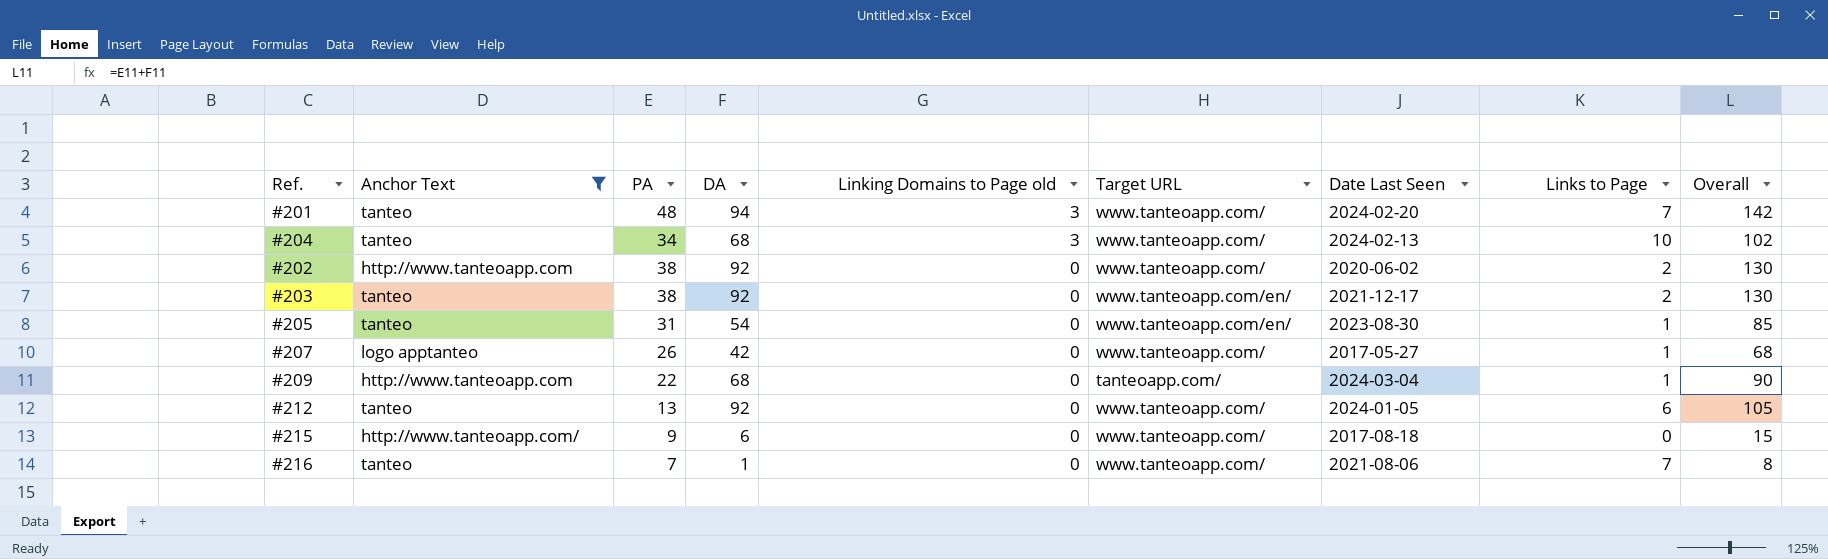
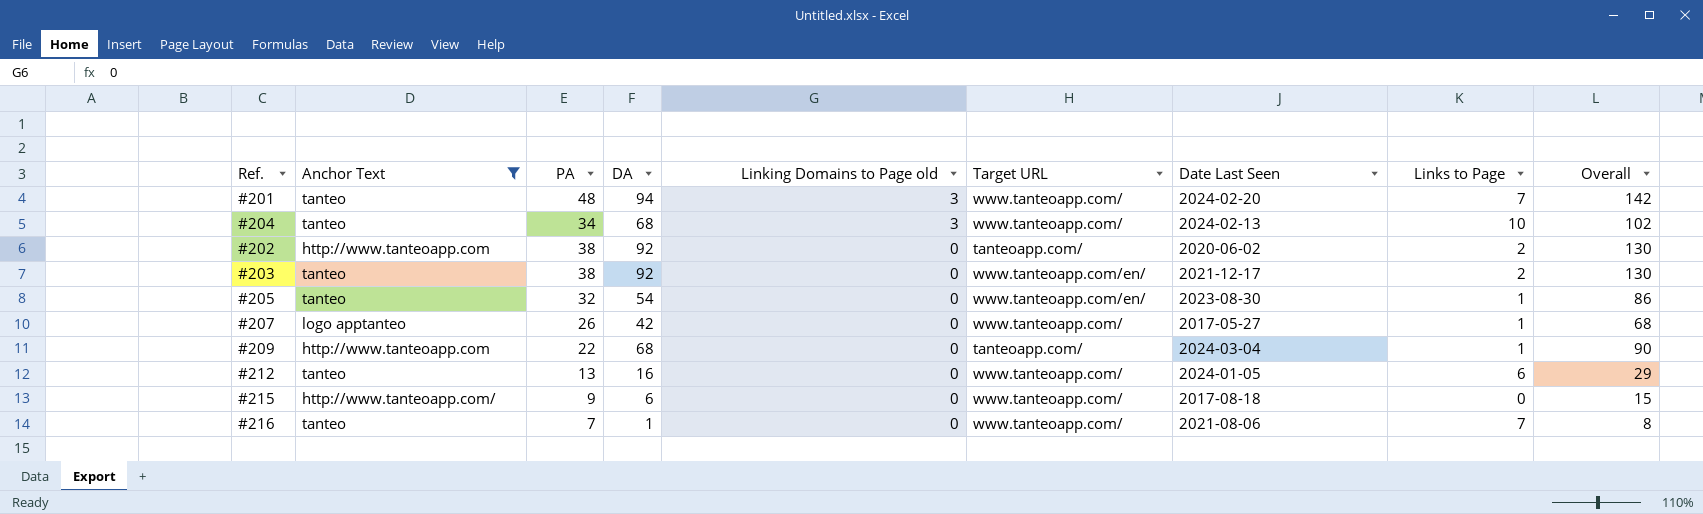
#202 | Target URL: www.tanteoapp.com/ -> tanteoapp.com/
#205 | PA: 31 -> 32
#205 | Overall: 85 -> 86
#212 | DA: 92 -> 16
#212 | Overall: 105 -> 29

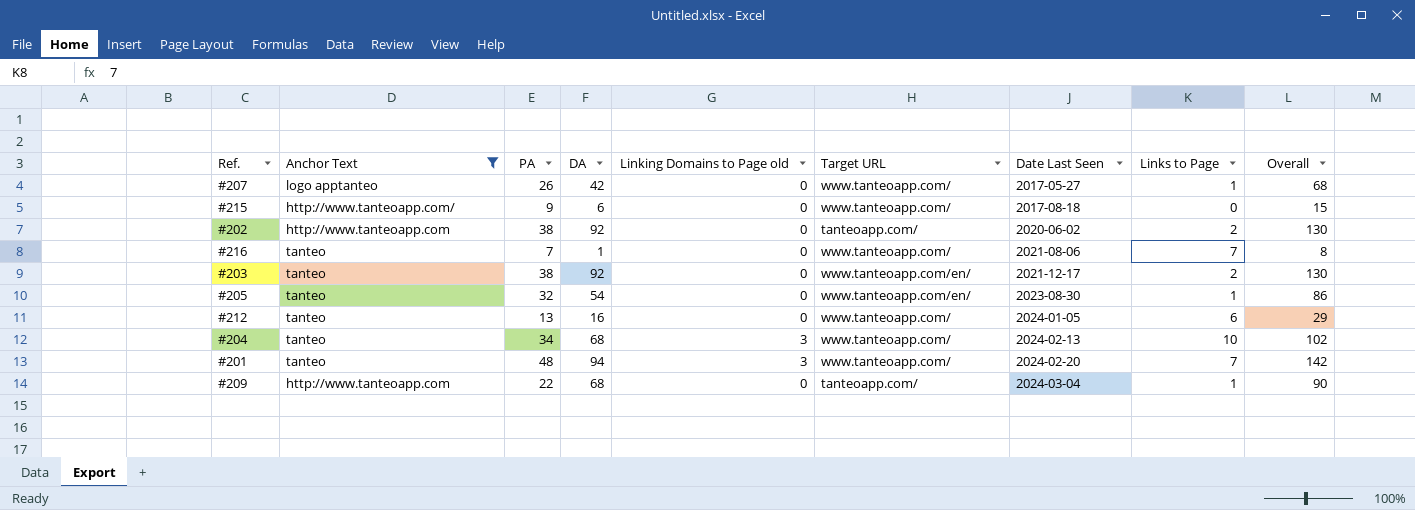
row order: Linking Domains to Page old descending -> Date Last Seen ascending

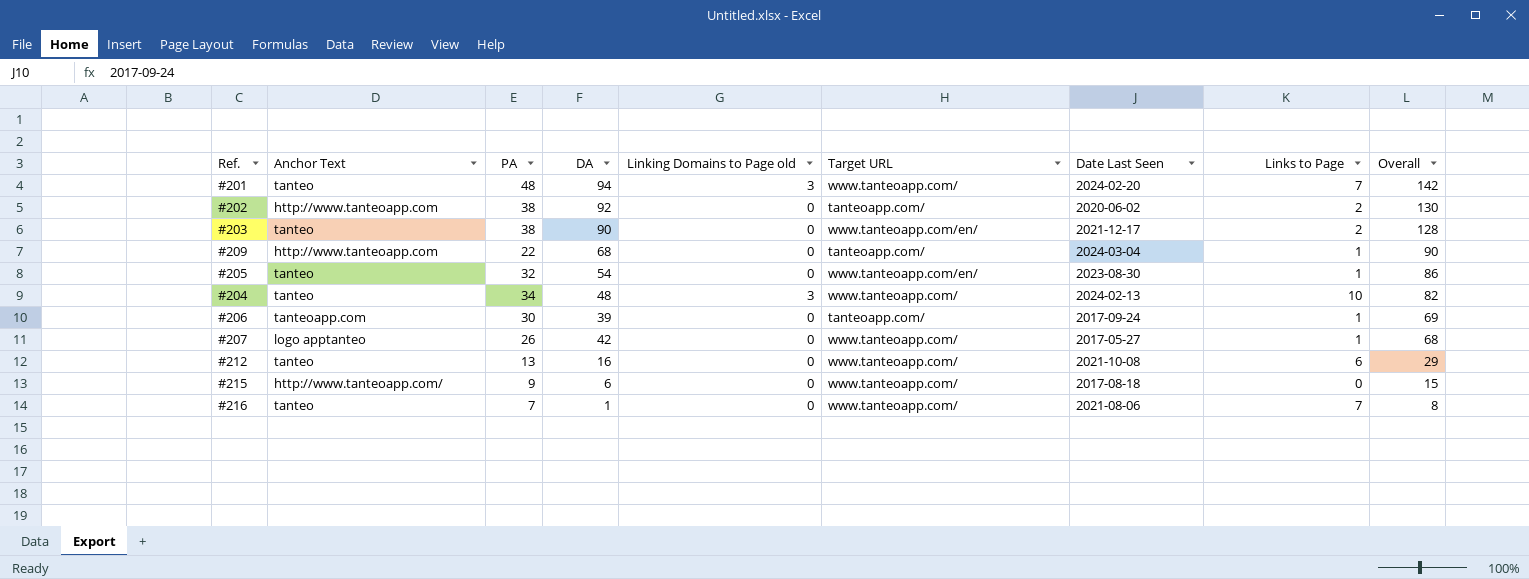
filter: Anchor Text != tanteoapp.com -> none
row order: Date Last Seen ascending -> Overall descending
#203 | DA: 92 -> 90
#203 | Overall: 130 -> 128
#204 | DA: 68 -> 48
#204 | Overall: 102 -> 82
#212 | Date Last Seen: 2024-01-05 -> 2021-10-08

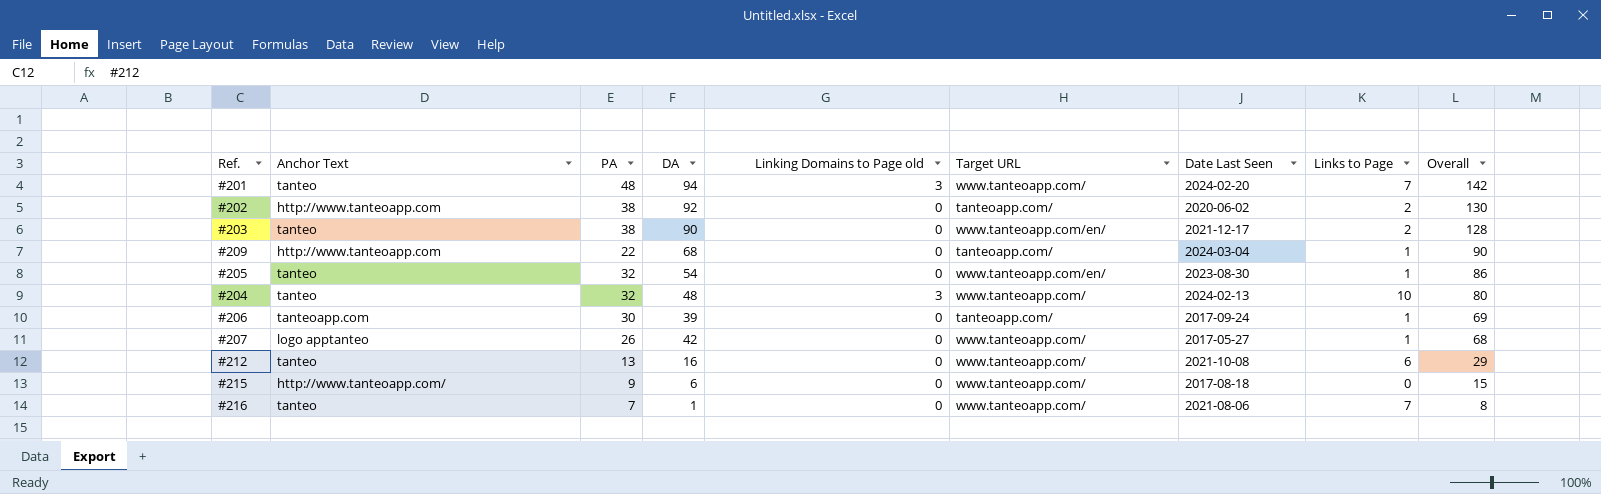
#204 | PA: 34 -> 32
#204 | Overall: 82 -> 80

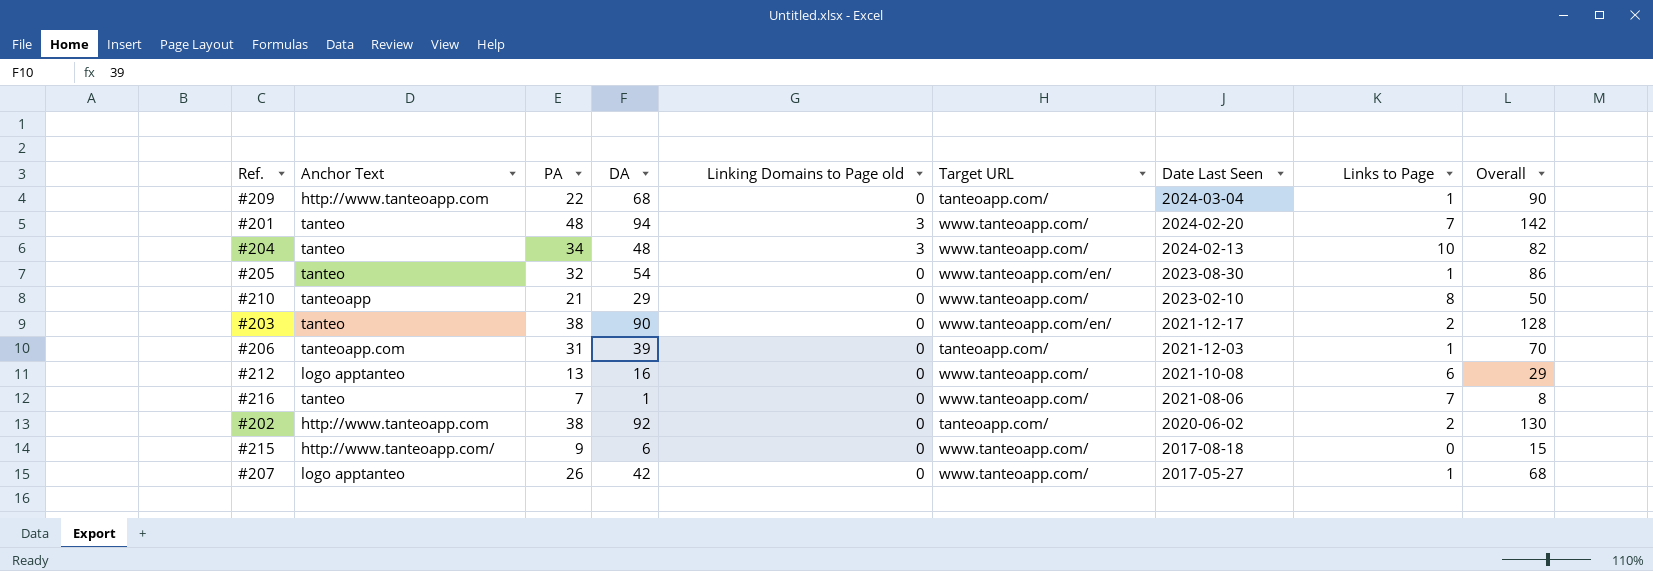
row order: Overall descending -> Date Last Seen descending
#204 | PA: 32 -> 34
#204 | Overall: 80 -> 82
row #210: none -> tanteoapp | 21 | 29 | 0 | www.tanteoapp.com/ | 2023-02-10 | 8 | 50
#206 | PA: 30 -> 31
#206 | Date Last Seen: 2017-09-24 -> 2021-12-03
#206 | Overall: 69 -> 70
#212 | Anchor Text: tanteo -> logo apptanteo

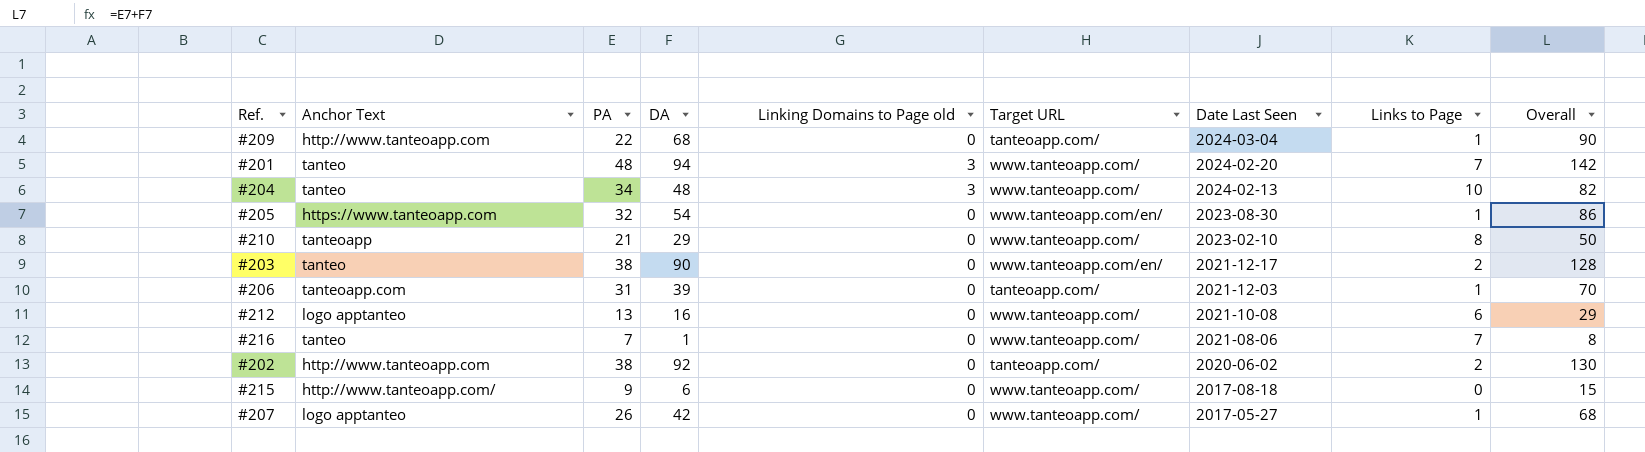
#205 | Anchor Text: tanteo -> https://www.tanteoapp.com

